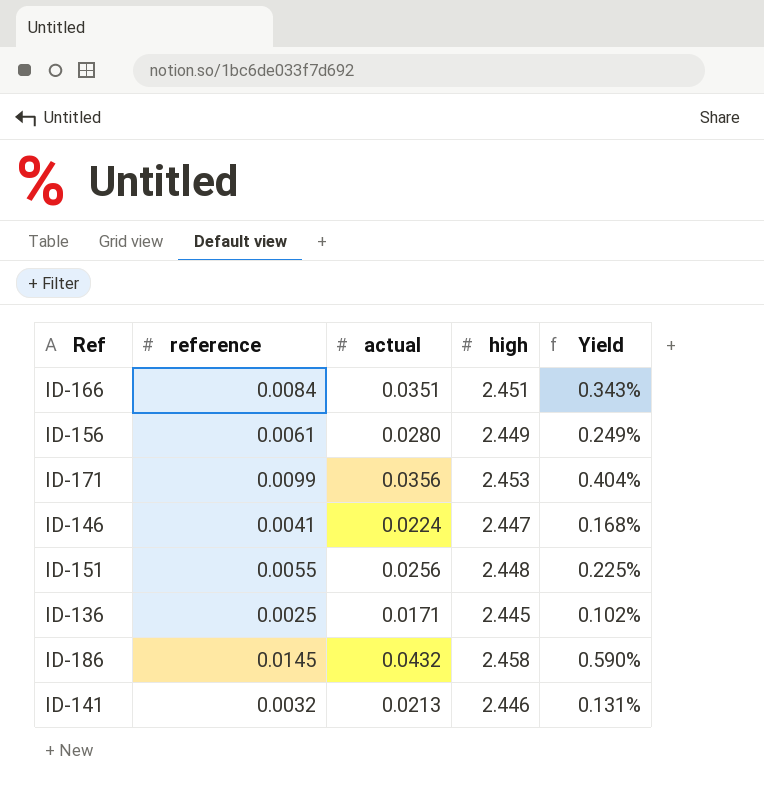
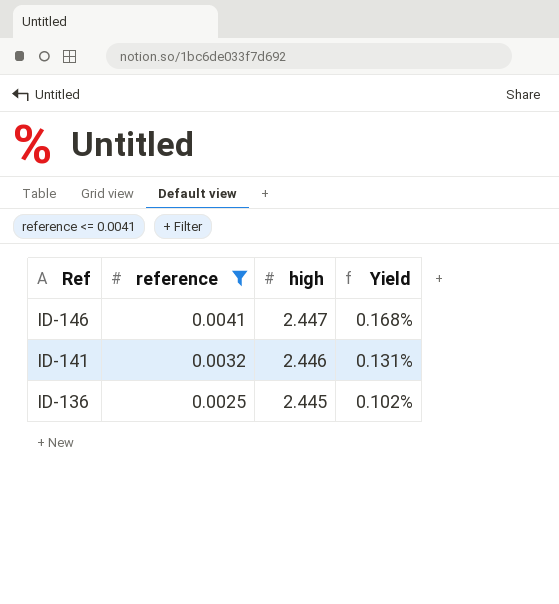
filter: none -> reference <= 0.0041
row order: none -> Ref descending
column actual | position: 3 -> none

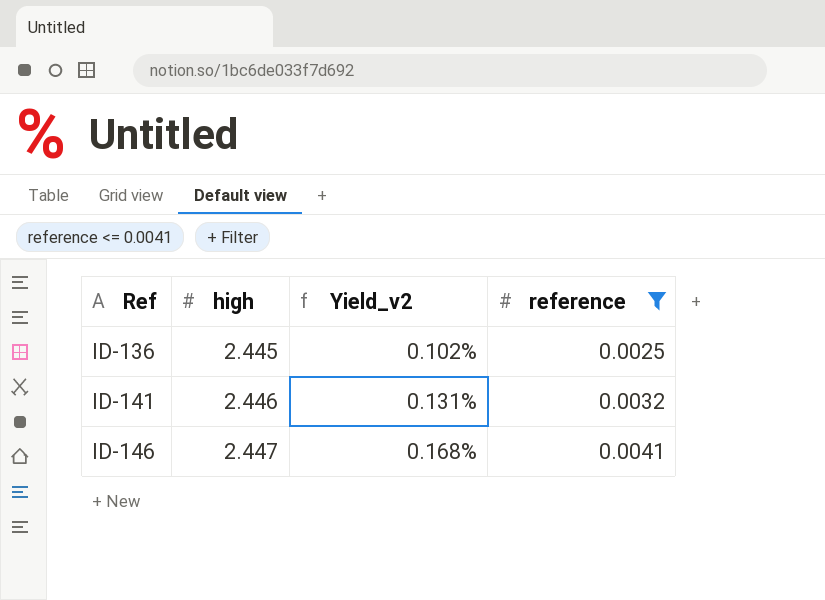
row order: Ref descending -> Ref ascending
column name: Yield -> Yield_v2
column reference | position: 2 -> 4

